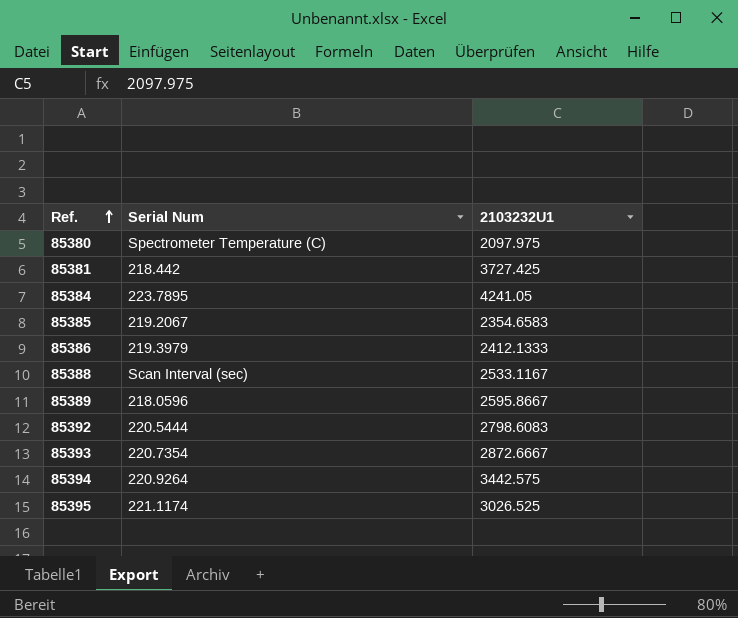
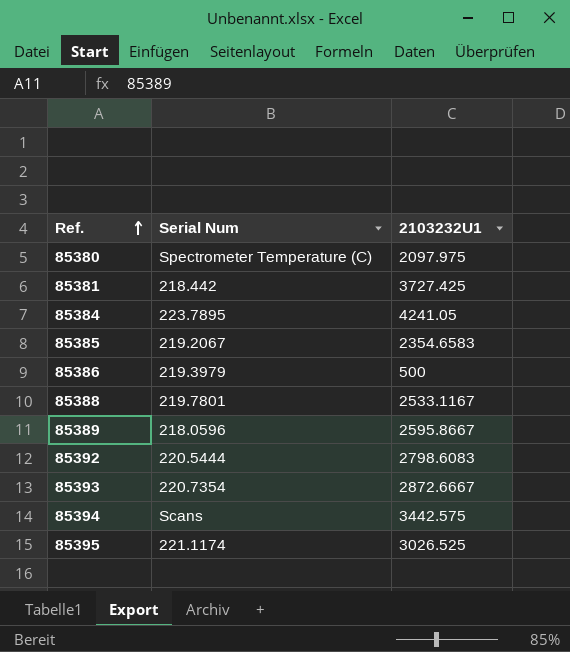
85386 | 2103232U1: 2412.1333 -> 500
85388 | Serial Num: Scan Interval (sec) -> 219.7801
85394 | Serial Num: 220.9264 -> Scans

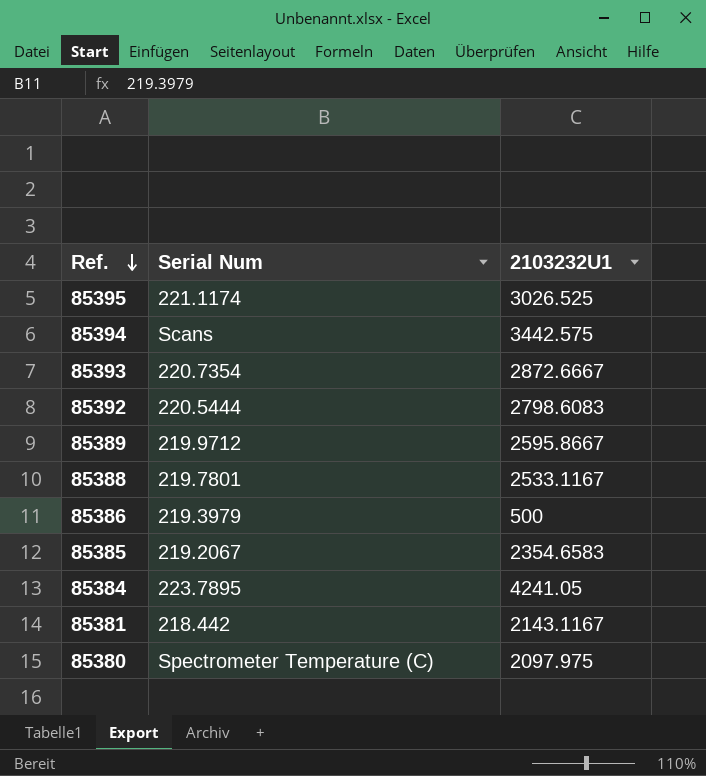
row order: Ref. ascending -> Ref. descending
85389 | Serial Num: 218.0596 -> 219.9712
85381 | 2103232U1: 3727.425 -> 2143.1167

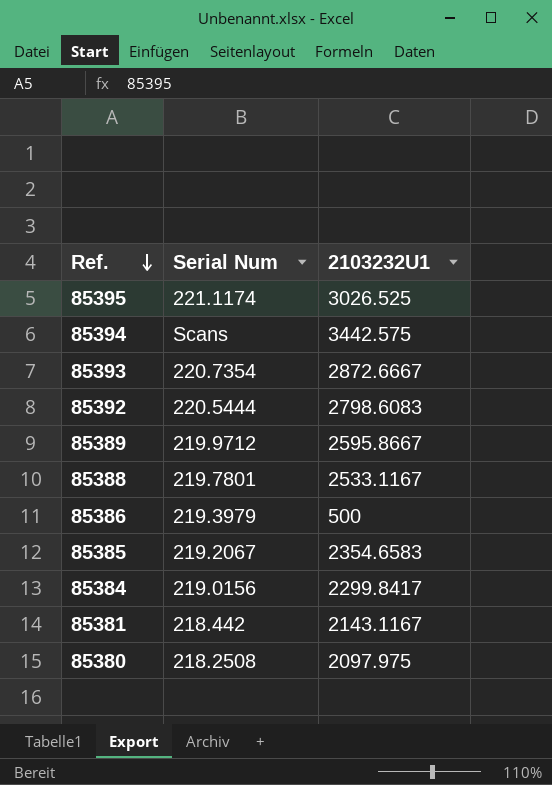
85384 | Serial Num: 223.7895 -> 219.0156
85384 | 2103232U1: 4241.05 -> 2299.8417
85380 | Serial Num: Spectrometer Temperature (C) -> 218.2508

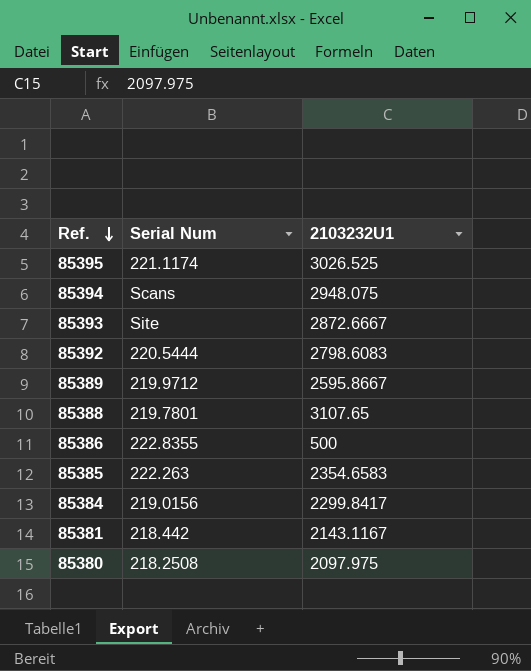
85394 | 2103232U1: 3442.575 -> 2948.075
85393 | Serial Num: 220.7354 -> Site
85388 | 2103232U1: 2533.1167 -> 3107.65
85386 | Serial Num: 219.3979 -> 222.8355
85385 | Serial Num: 219.2067 -> 222.263

